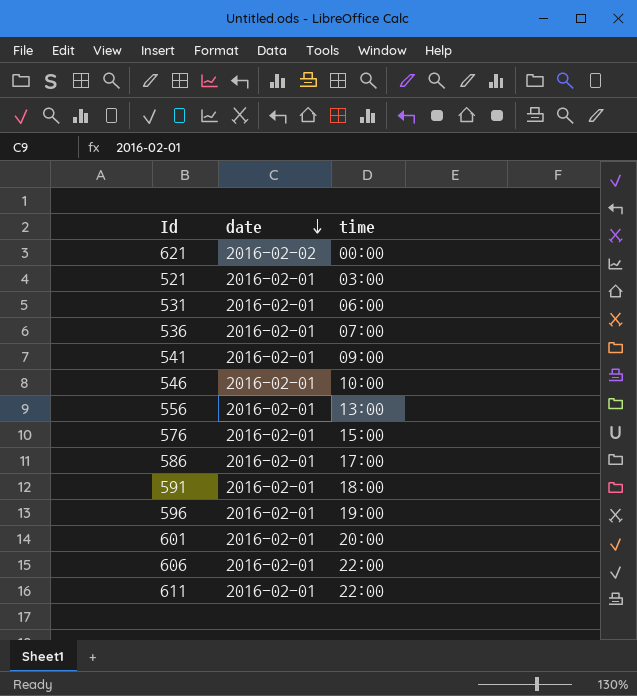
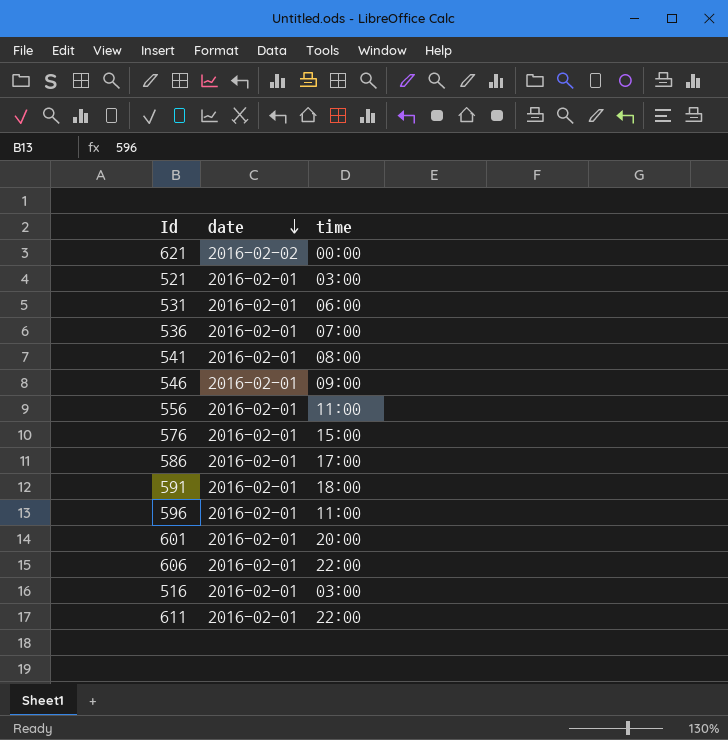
541 | time: 09:00 -> 08:00
546 | time: 10:00 -> 09:00
556 | time: 13:00 -> 11:00
596 | time: 19:00 -> 11:00
row 516: none -> 2016-02-01 | 03:00

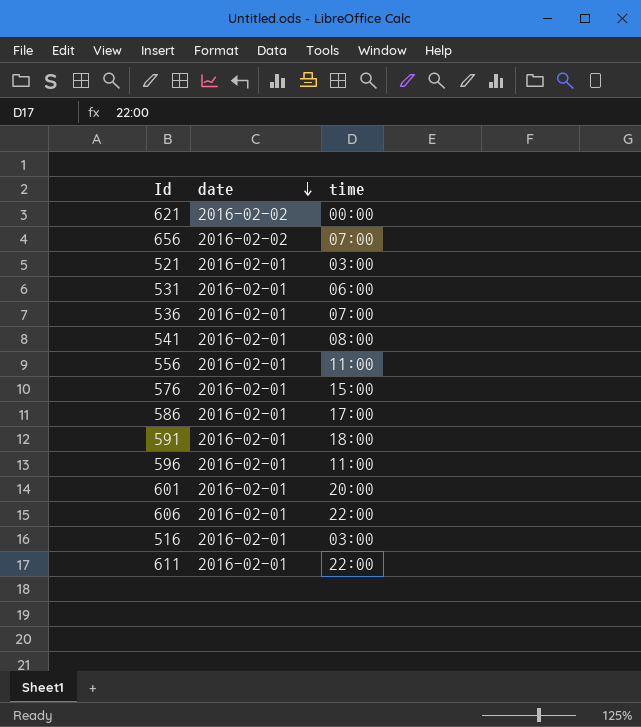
row 546: 2016-02-01 | 09:00 -> none
row 656: none -> 2016-02-02 | 07:00

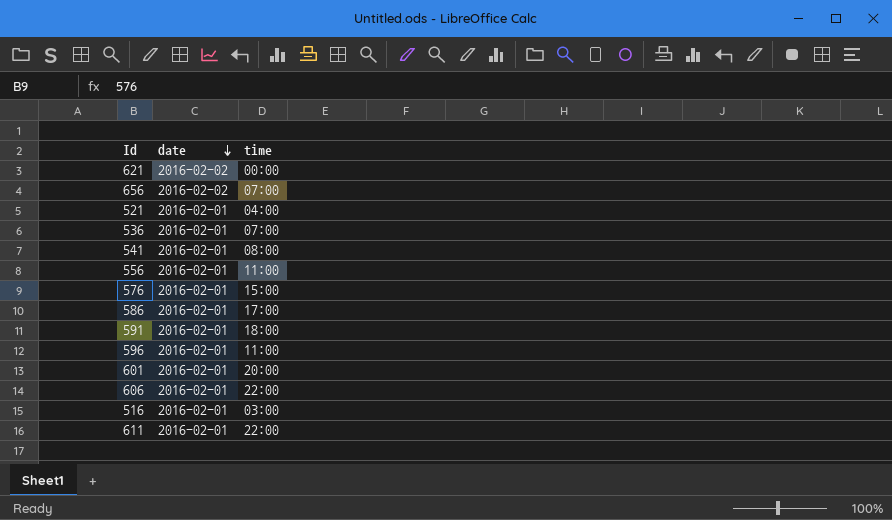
row 531: 2016-02-01 | 06:00 -> none
521 | time: 03:00 -> 04:00

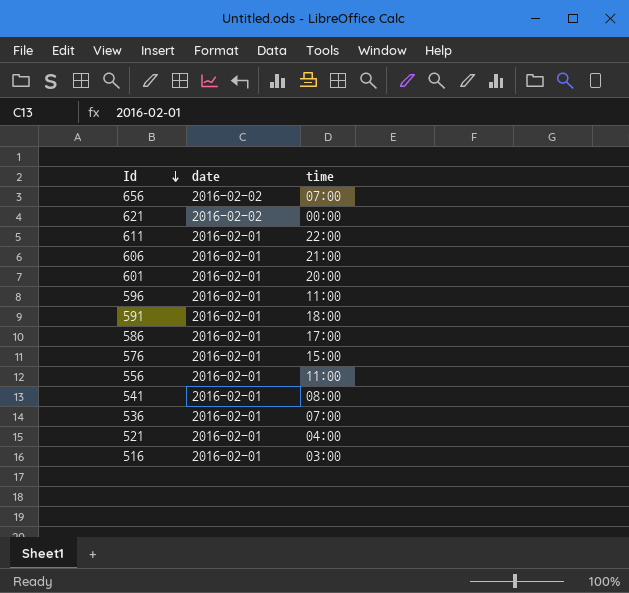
row order: date descending -> Id descending
606 | time: 22:00 -> 21:00

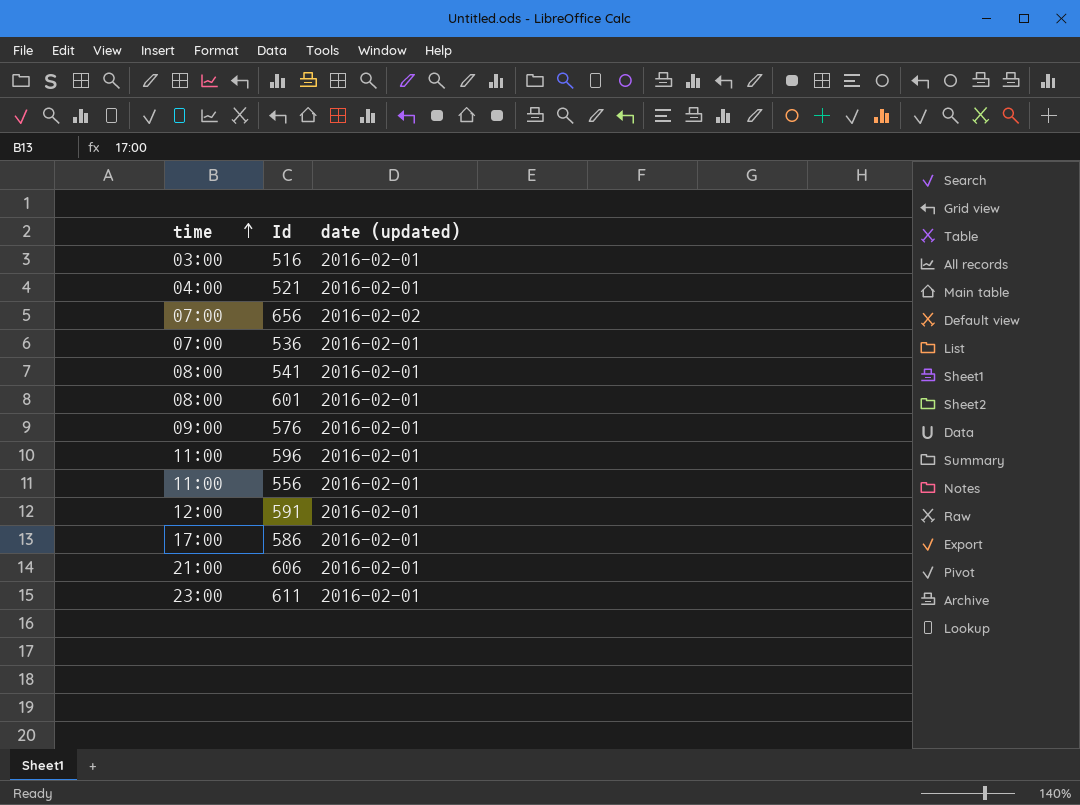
row order: Id descending -> time ascending
column time | position: 3 -> 1
column name: date -> date (updated)
row 621: 2016-02-02 | 00:00 -> none
601 | time: 20:00 -> 08:00
576 | time: 15:00 -> 09:00
591 | time: 18:00 -> 12:00
611 | time: 22:00 -> 23:00

